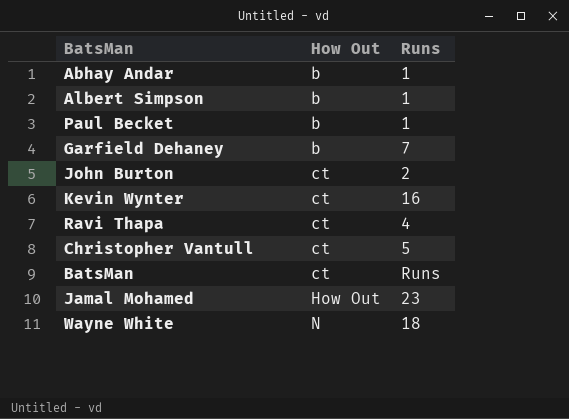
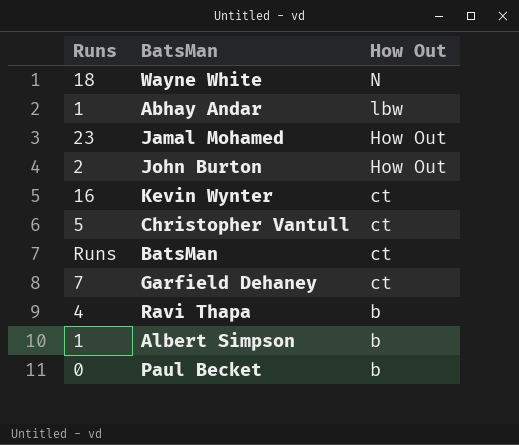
row order: How Out ascending -> How Out descending
column Runs | position: 3 -> 1
Abhay Andar | How Out: b -> lbw
John Burton | How Out: ct -> How Out
Garfield Dehaney | How Out: b -> ct
Ravi Thapa | How Out: ct -> b
Paul Becket | Runs: 1 -> 0

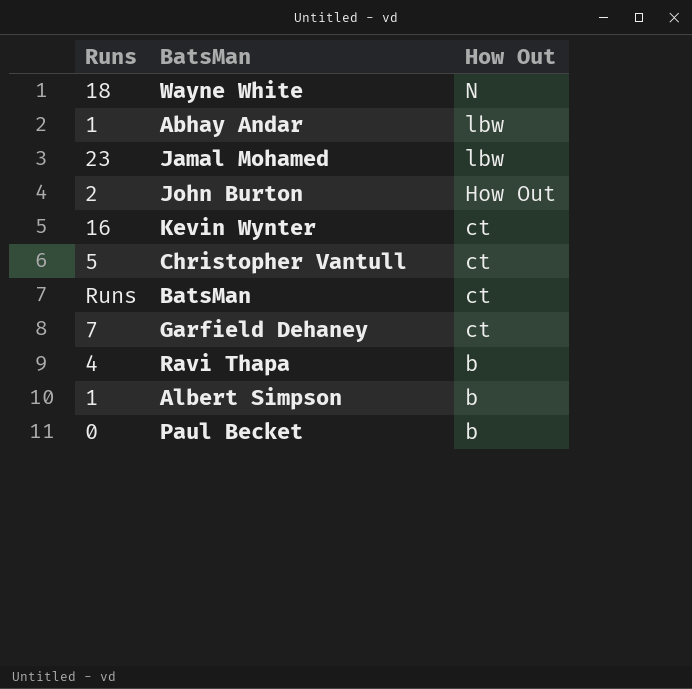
Jamal Mohamed | How Out: How Out -> lbw

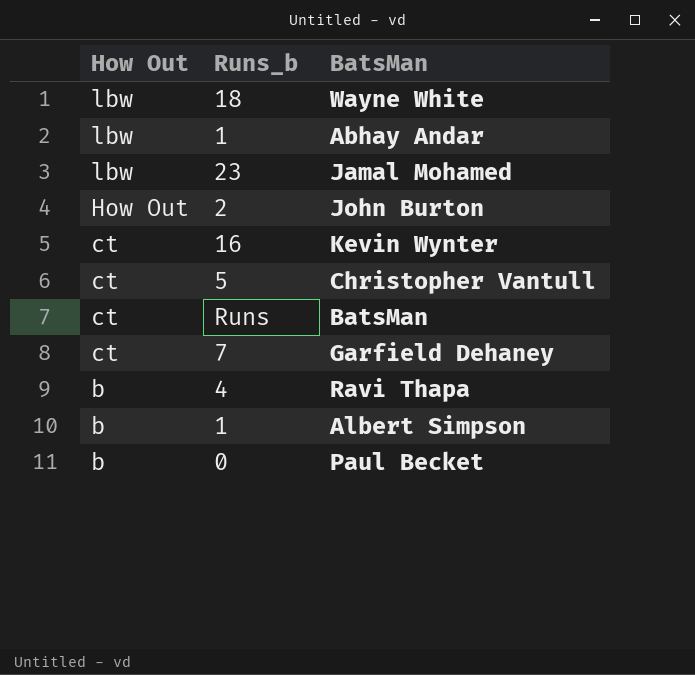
column How Out | position: 3 -> 1
column name: Runs -> Runs_b
Wayne White | How Out: N -> lbw

